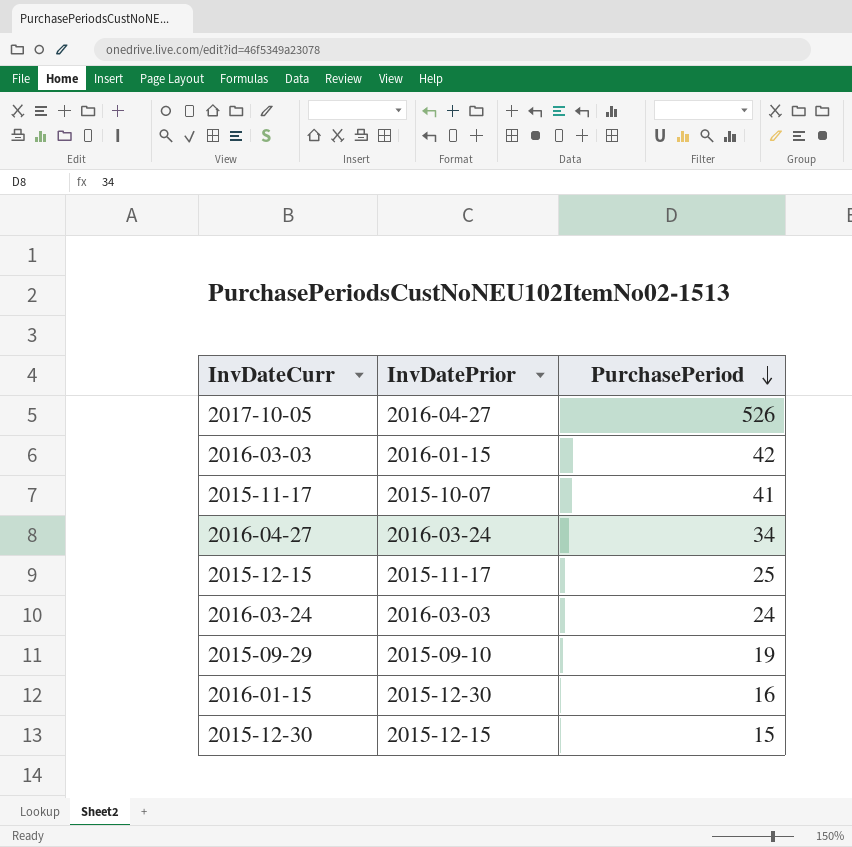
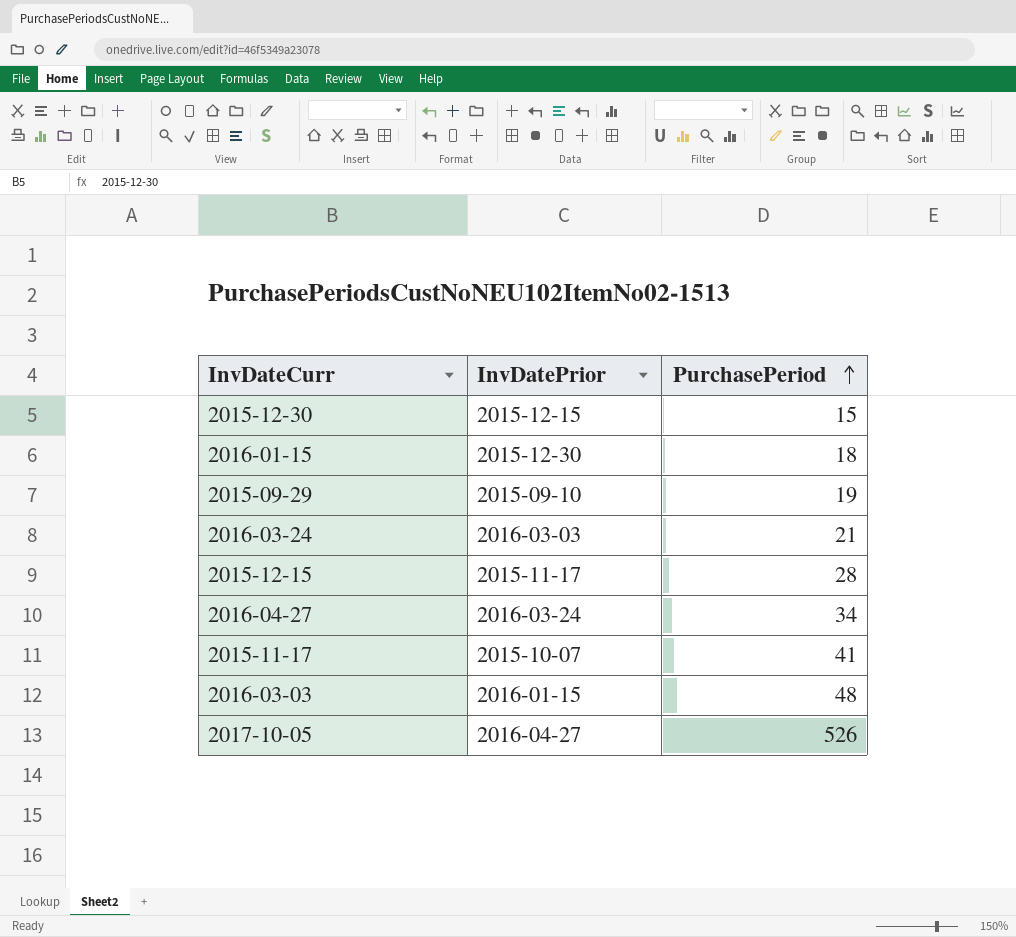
row order: PurchasePeriod descending -> PurchasePeriod ascending
2016-01-15 | PurchasePeriod: 16 -> 18
2016-03-24 | PurchasePeriod: 24 -> 21
2015-12-15 | PurchasePeriod: 25 -> 28
2016-03-03 | PurchasePeriod: 42 -> 48

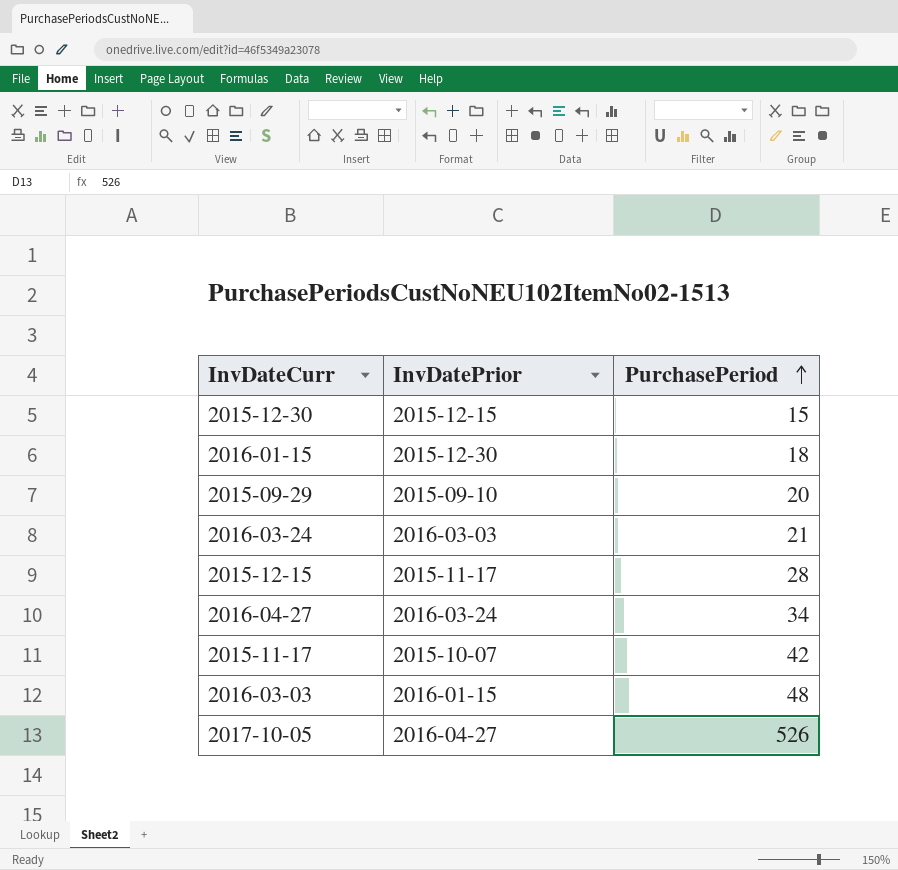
2015-09-29 | PurchasePeriod: 19 -> 20
2015-11-17 | PurchasePeriod: 41 -> 42

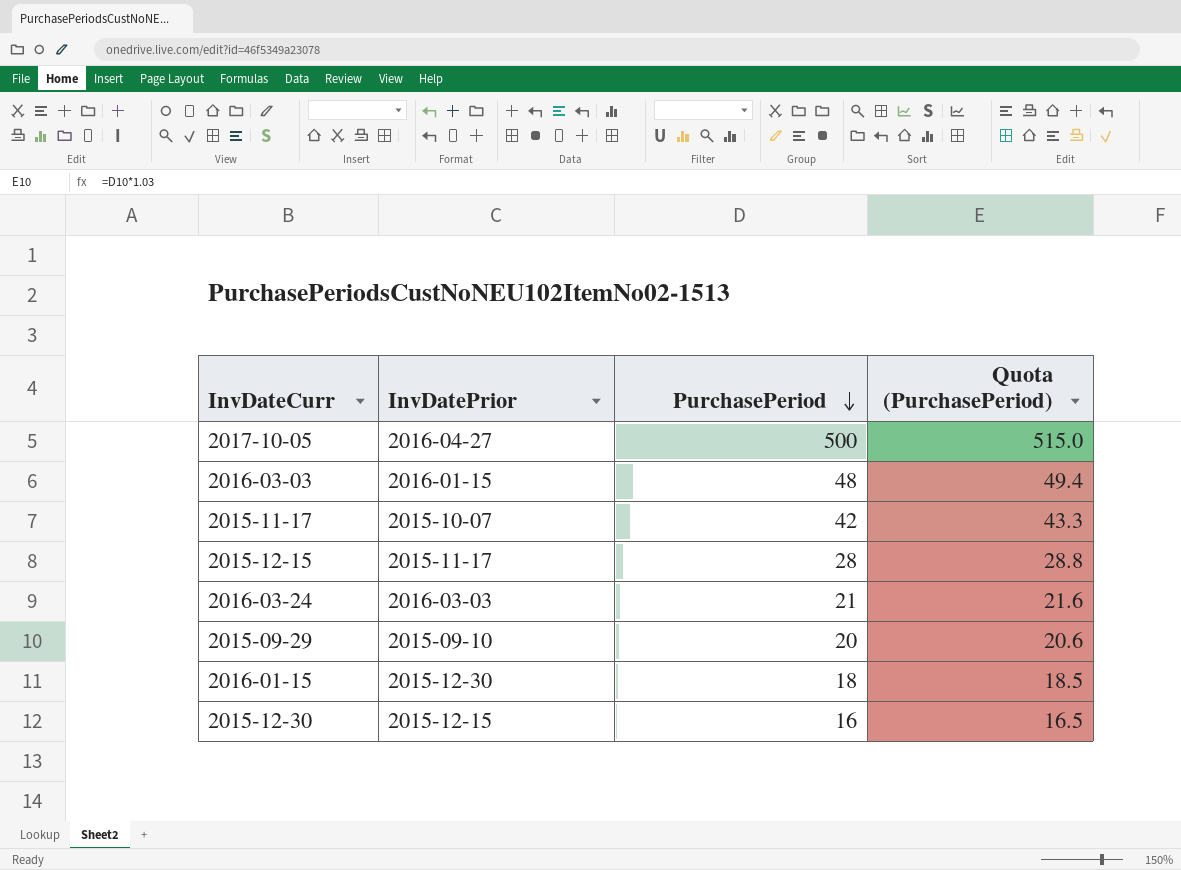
row order: PurchasePeriod ascending -> PurchasePeriod descending
column Quota (PurchasePeriod) | formula: none -> [PurchasePeriod] * 1.03
row 2016-04-27: 2016-03-24 | 34 -> none
2017-10-05 | PurchasePeriod: 526 -> 500
2015-12-30 | PurchasePeriod: 15 -> 16

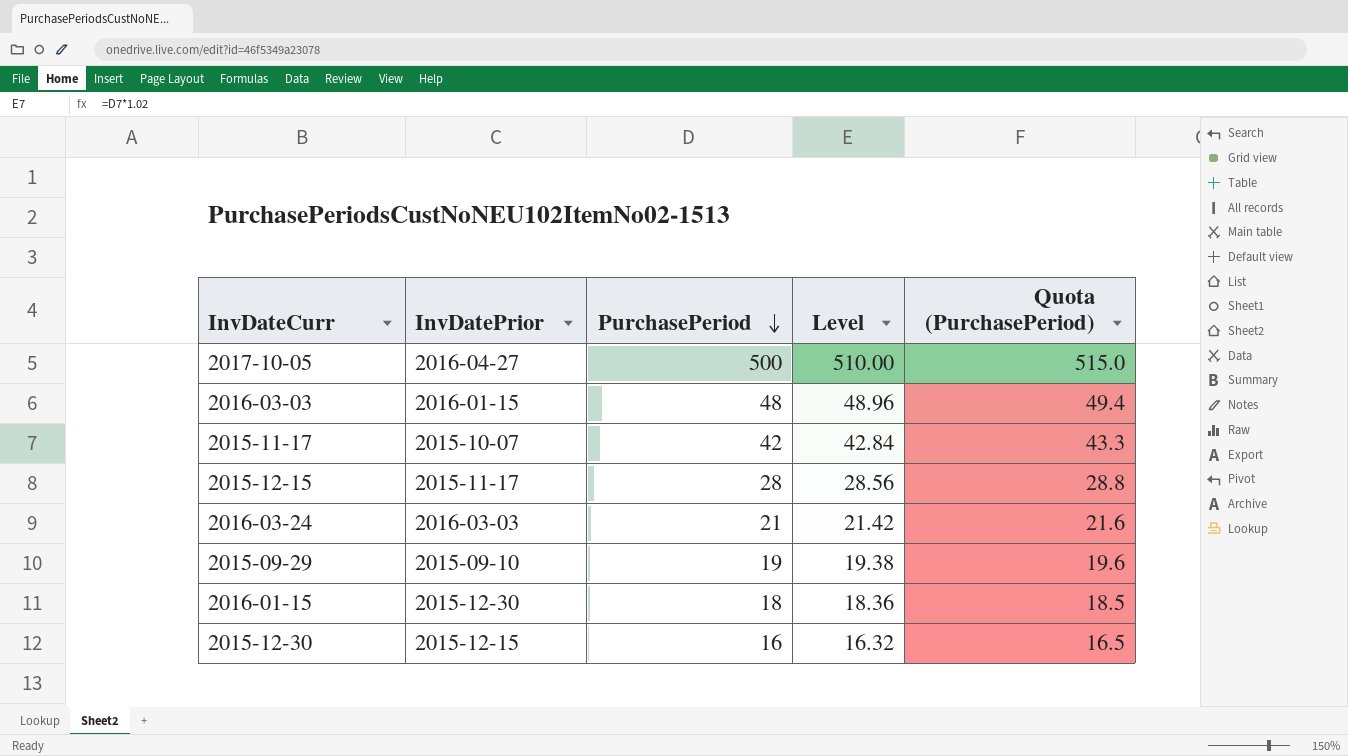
column Level | formula: none -> [PurchasePeriod] * 1.02
2015-09-29 | PurchasePeriod: 20 -> 19
2015-09-29 | Quota (PurchasePeriod): 20.6 -> 19.6

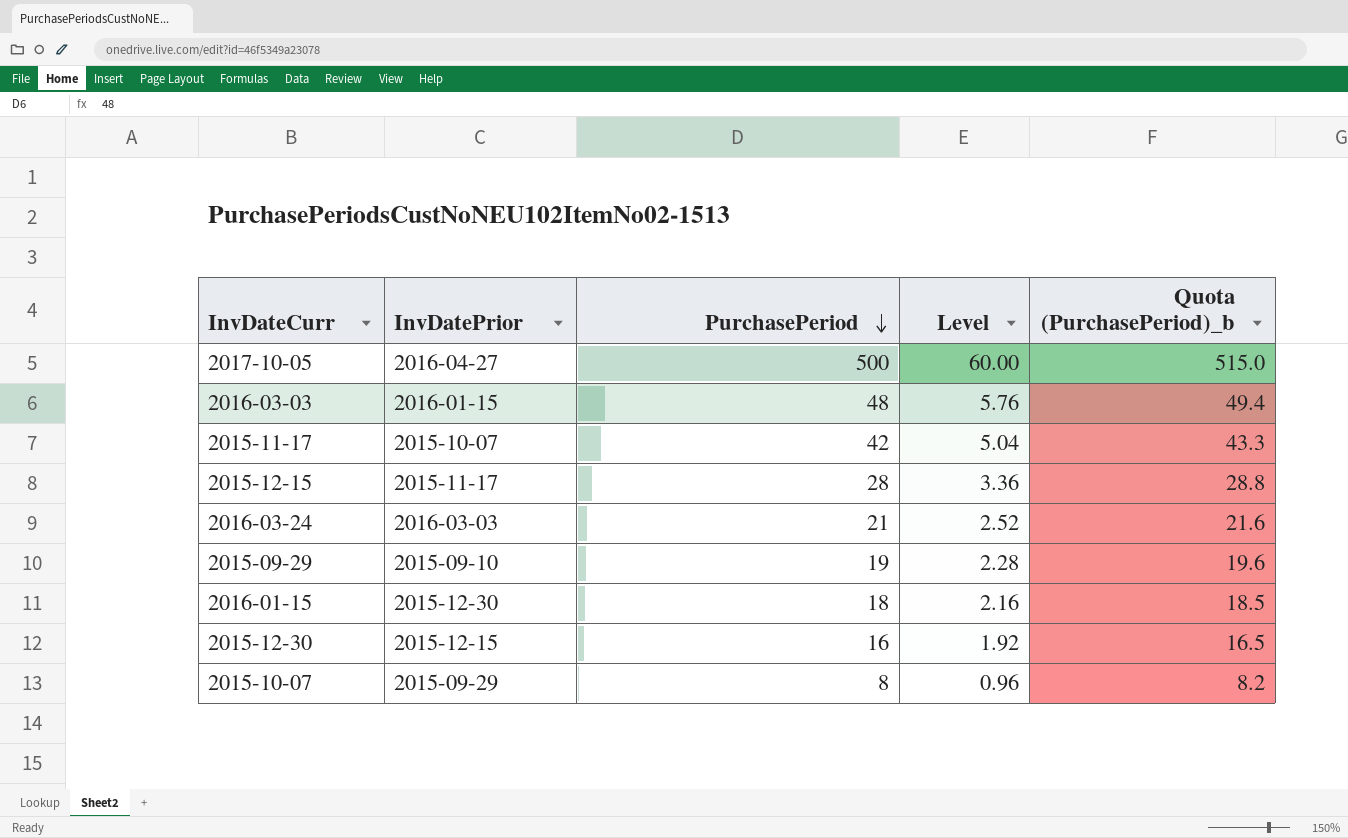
column Level | formula: [PurchasePeriod] * 1.02 -> [PurchasePeriod] * 0.12
column name: Quota (PurchasePeriod) -> Quota (PurchasePeriod)_b
row 2015-10-07: none -> 2015-09-29 | 8 | 0.96 | 8.2

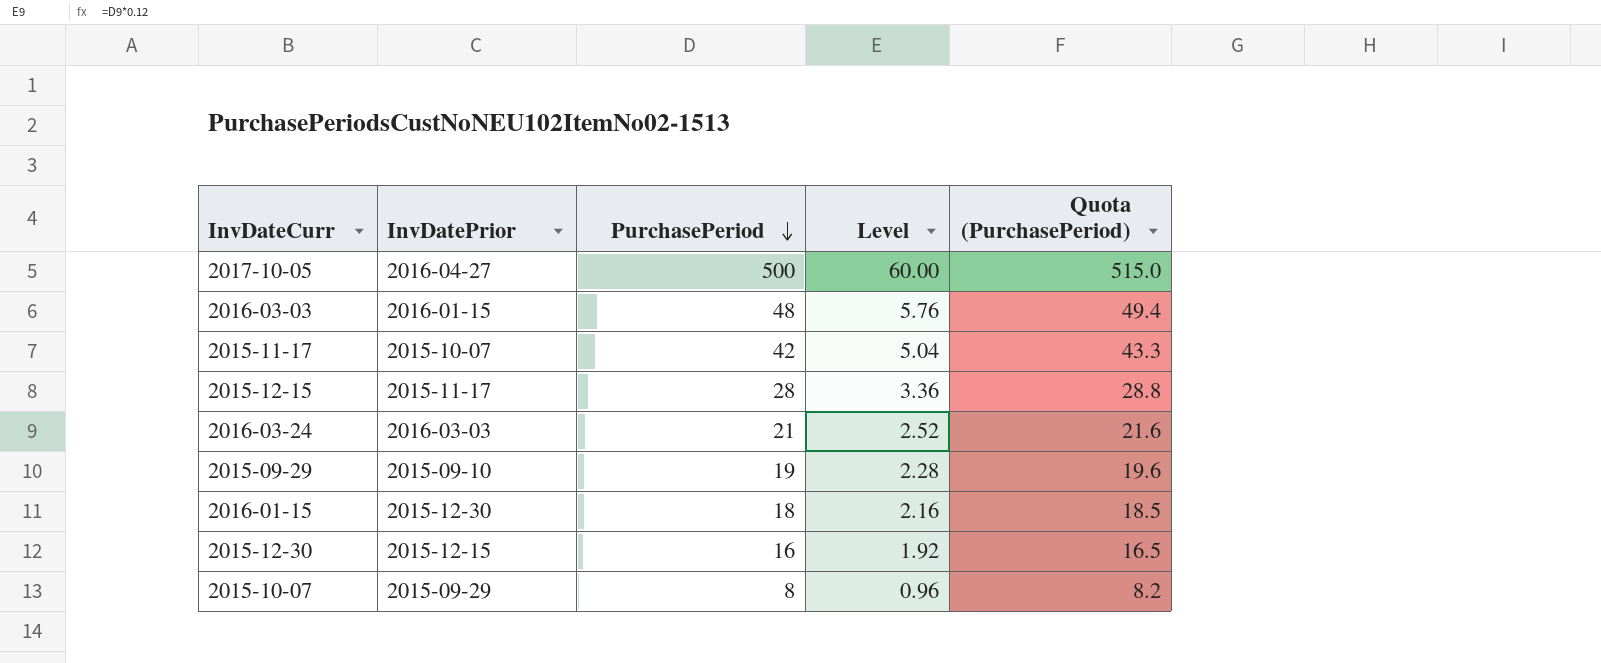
column name: Quota (PurchasePeriod)_b -> Quota (PurchasePeriod)

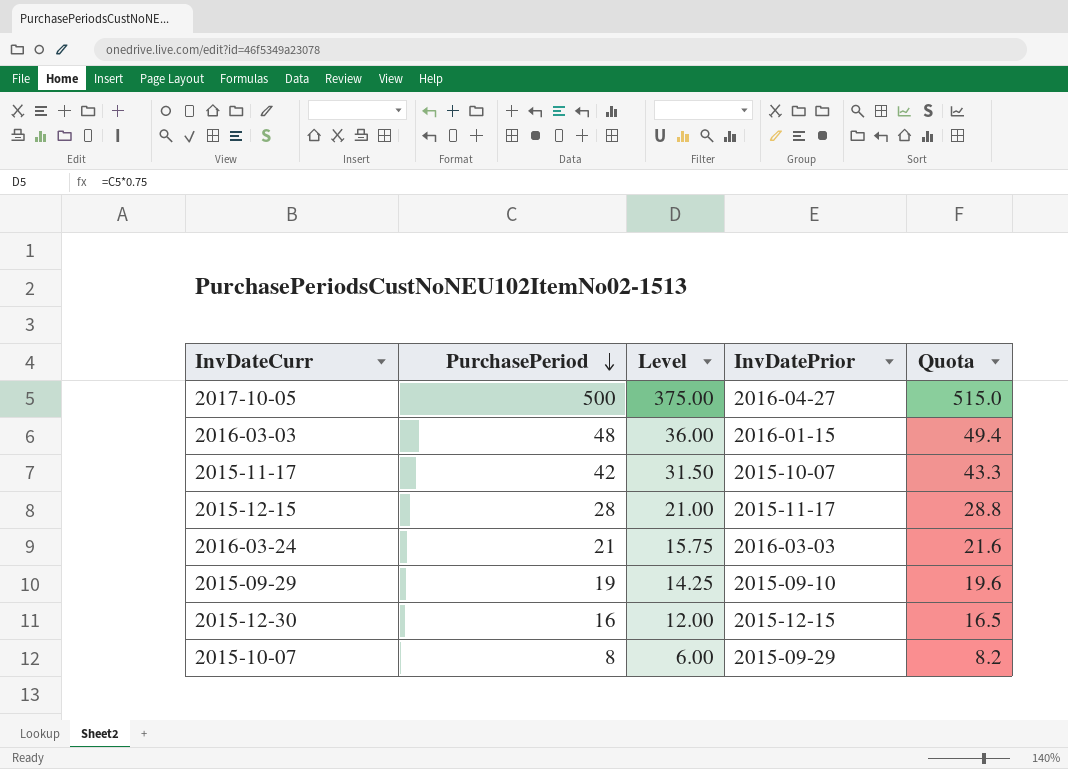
column Level | formula: [PurchasePeriod] * 0.12 -> [PurchasePeriod] * 0.75
column InvDatePrior | position: 2 -> 4
column name: Quota (PurchasePeriod) -> Quota
row 2016-01-15: 2015-12-30 | 18 | 2.16 | 18.5 -> none

